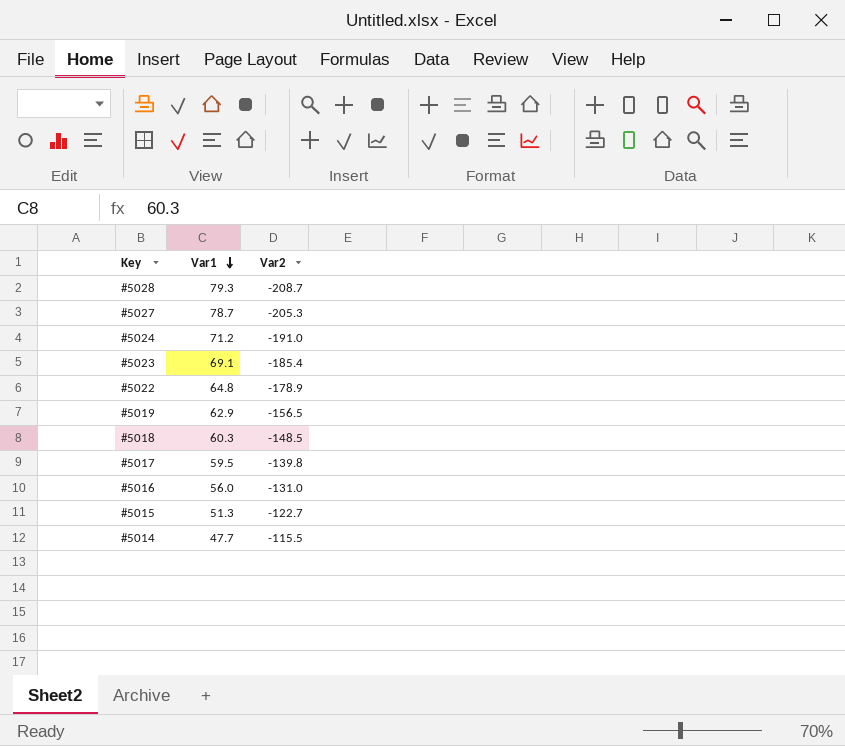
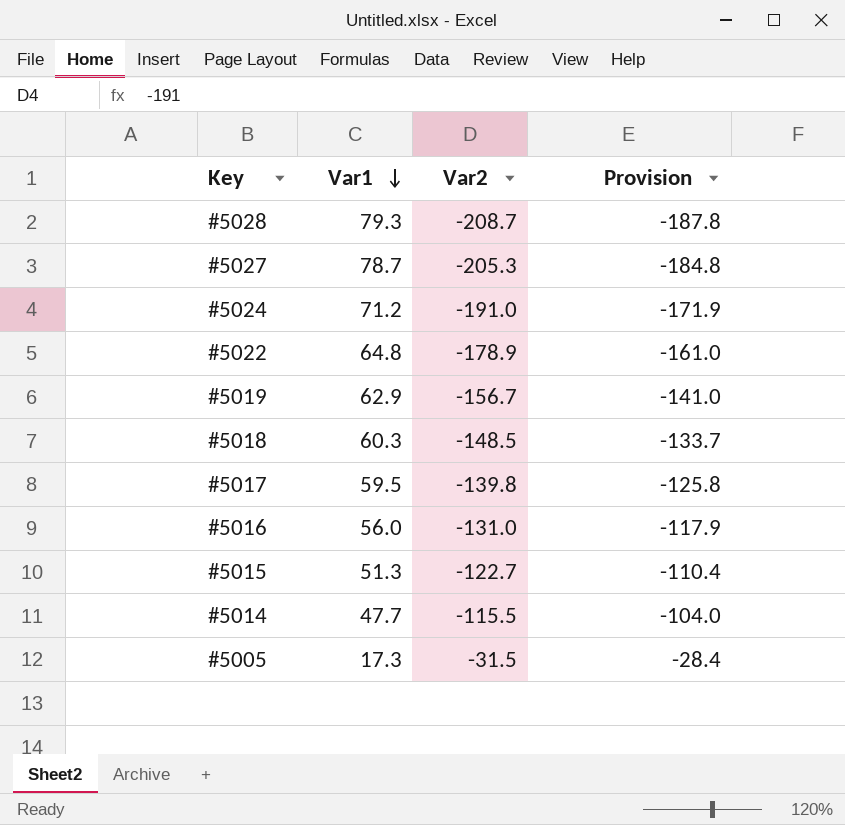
column Provision | formula: none -> [Var2] * 0.9
row #5023: 69.1 | -185.4 -> none
#5019 | Var2: -156.5 -> -156.7
row #5005: none -> 17.3 | -31.5 | -28.4

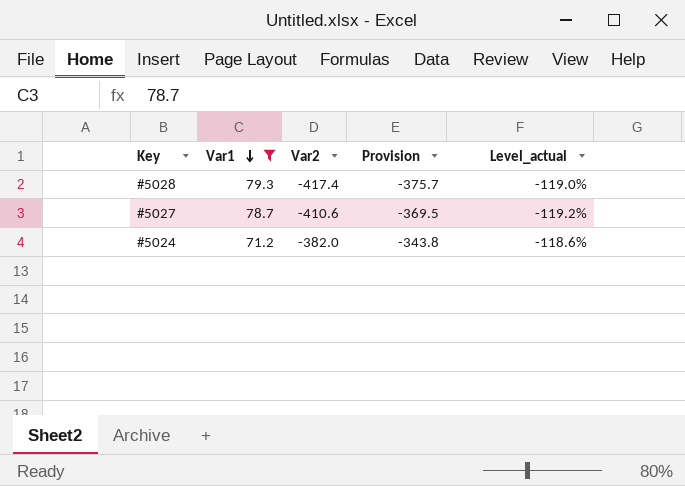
filter: none -> Var1 >= 71.2
column Level_actual | formula: none -> ([Var1] - [Var2]) / [Var2]
#5028 | Var2: -208.7 -> -417.4
#5028 | Provision: -187.8 -> -375.7
#5027 | Var2: -205.3 -> -410.6
#5027 | Provision: -184.8 -> -369.5
#5024 | Var2: -191.0 -> -382.0
#5024 | Provision: -171.9 -> -343.8

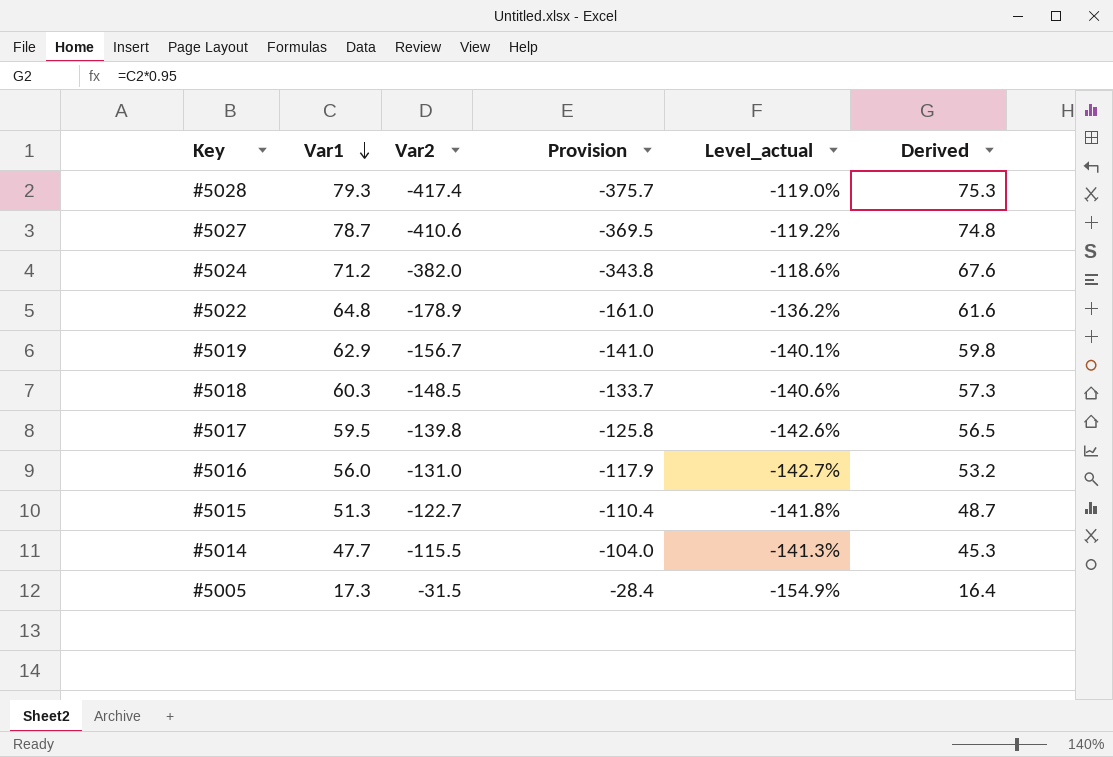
filter: Var1 >= 71.2 -> none
column Derived | formula: none -> [Var1] * 0.95

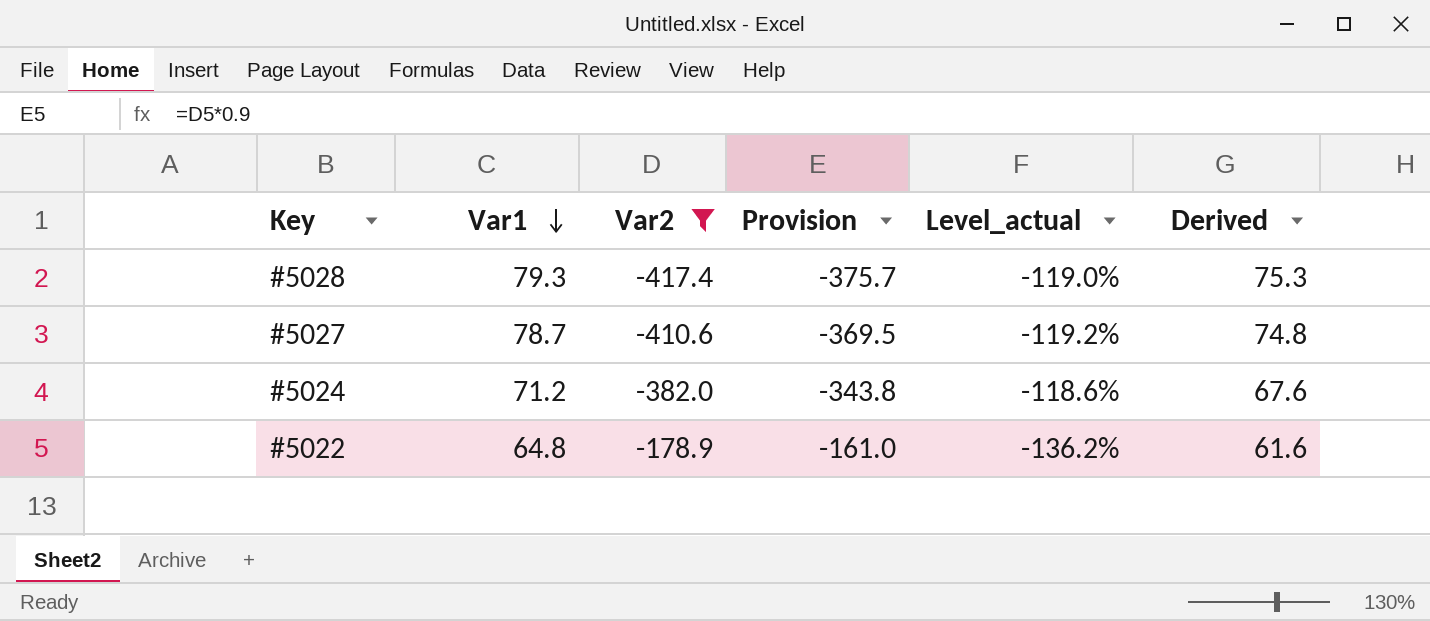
filter: none -> Var2 <= -178.9

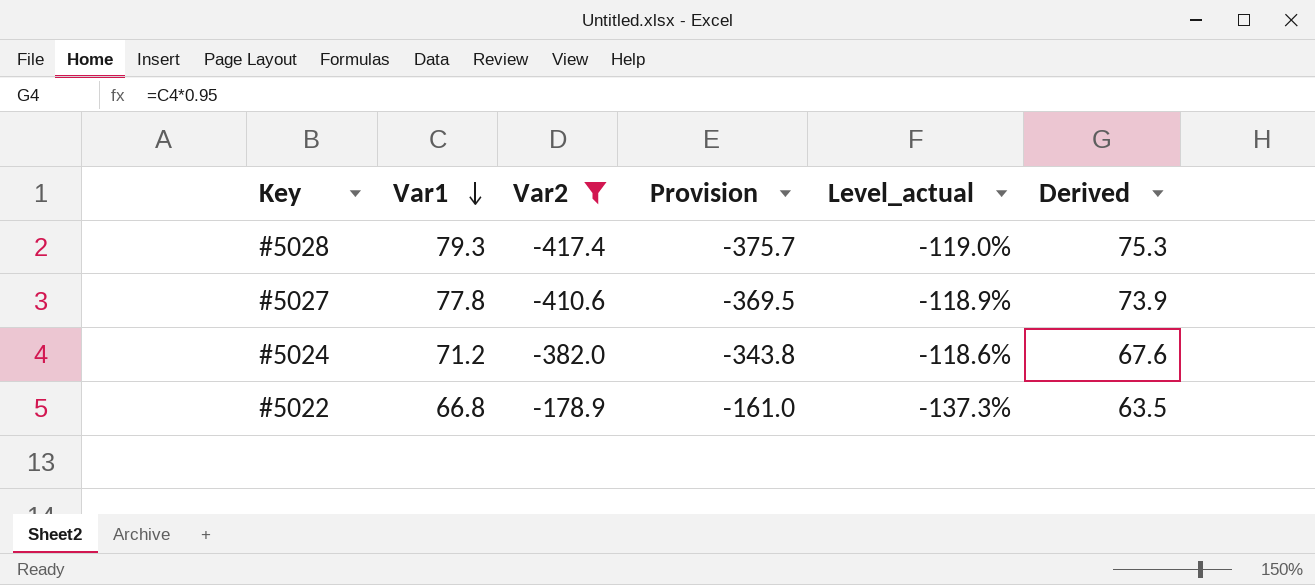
#5027 | Var1: 78.7 -> 77.8
#5027 | Level_actual: -119.2% -> -118.9%
#5027 | Derived: 74.8 -> 73.9
#5022 | Var1: 64.8 -> 66.8
#5022 | Level_actual: -136.2% -> -137.3%
#5022 | Derived: 61.6 -> 63.5

